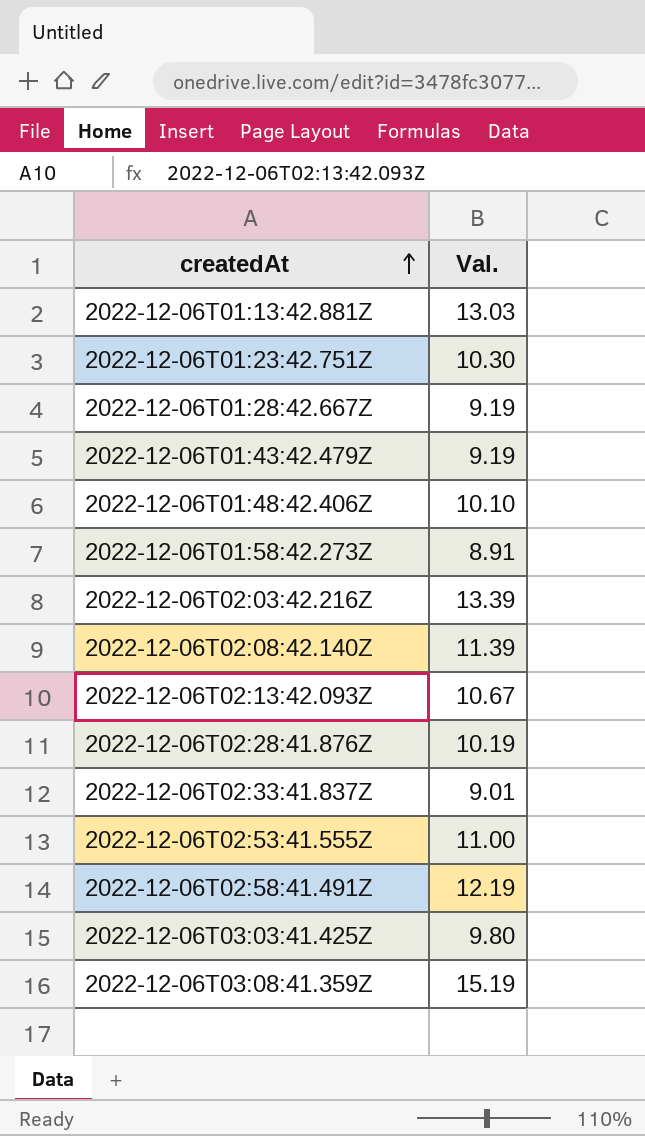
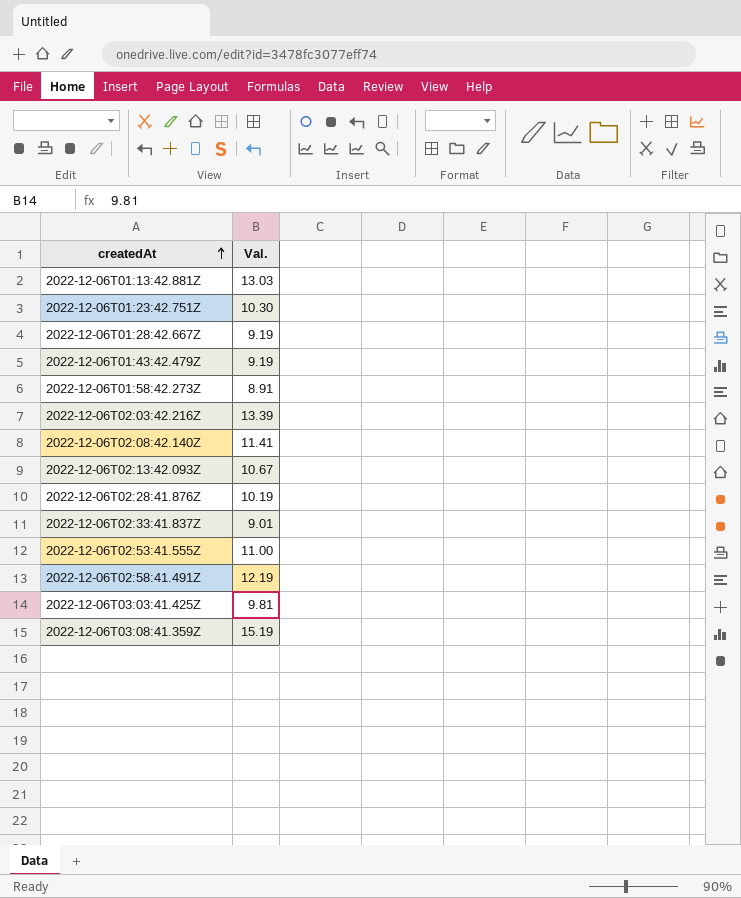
row 2022-12-06T01:48:42.406Z: 10.10 -> none
2022-12-06T02:08:42.140Z | Val.: 11.39 -> 11.41
2022-12-06T03:03:41.425Z | Val.: 9.80 -> 9.81

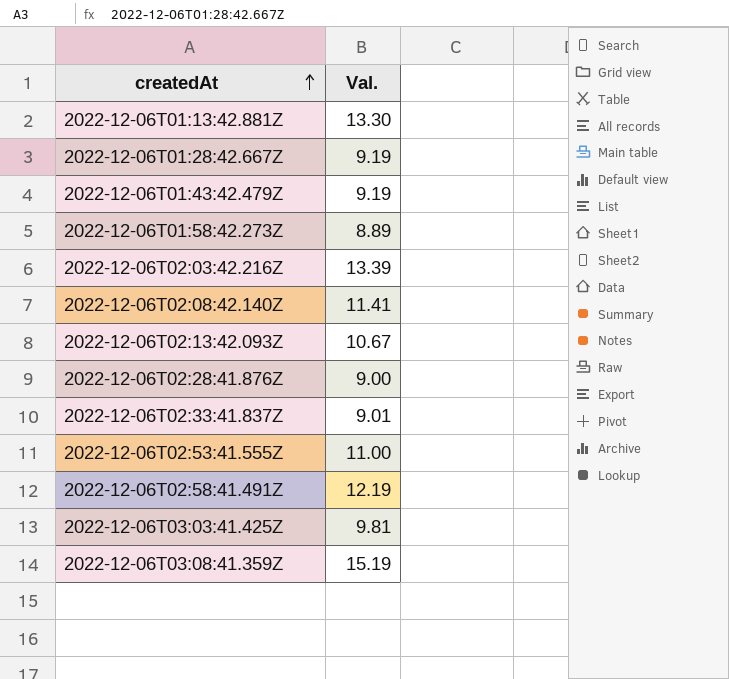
row 2022-12-06T01:23:42.751Z: 10.30 -> none
2022-12-06T01:13:42.881Z | Val.: 13.03 -> 13.30
2022-12-06T01:58:42.273Z | Val.: 8.91 -> 8.89
2022-12-06T02:28:41.876Z | Val.: 10.19 -> 9.00

